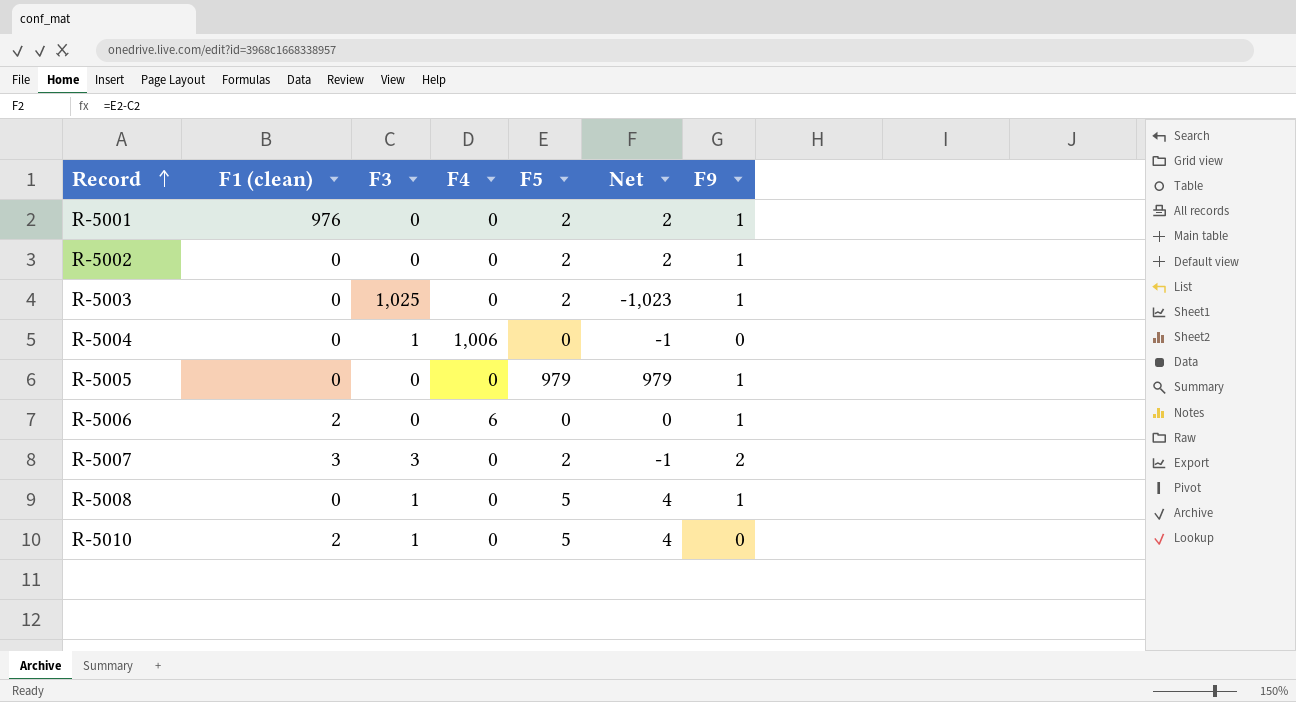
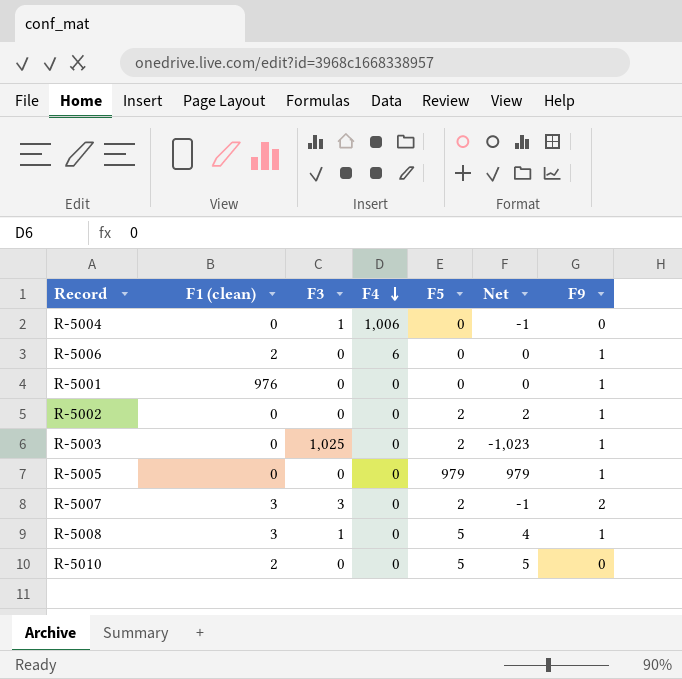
row order: Record ascending -> F4 descending
R-5001 | F5: 2 -> 0
R-5001 | Net: 2 -> 0
R-5008 | F1 (clean): 0 -> 3
R-5010 | F3: 1 -> 0
R-5010 | Net: 4 -> 5

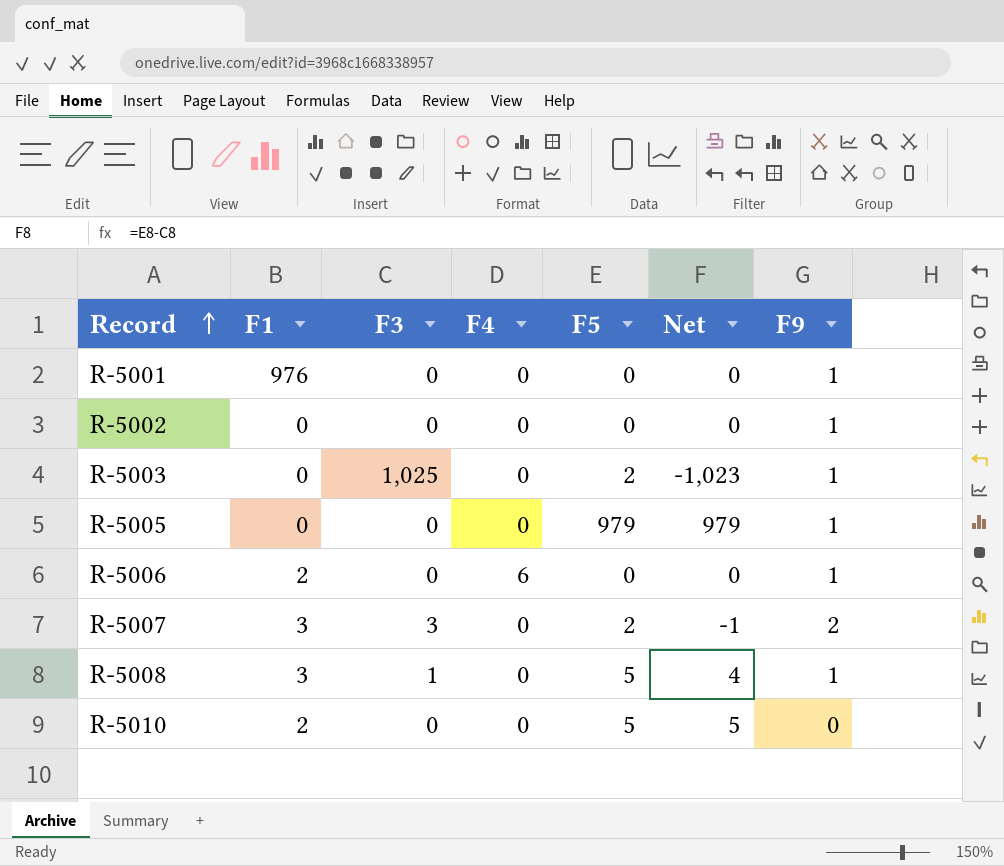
row order: F4 descending -> Record ascending
column name: F1 (clean) -> F1
row R-5004: 0 | 1 | 1,006 | 0 | -1 | 0 -> none
R-5002 | F5: 2 -> 0
R-5002 | Net: 2 -> 0

